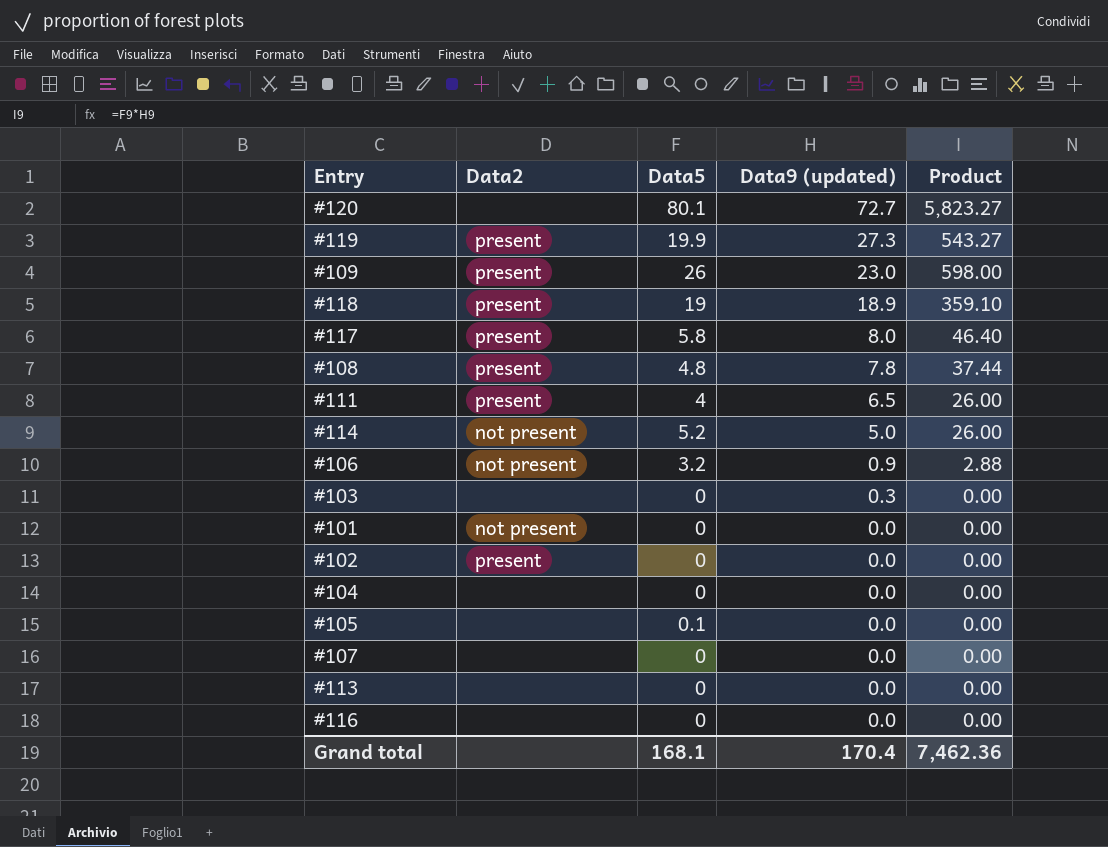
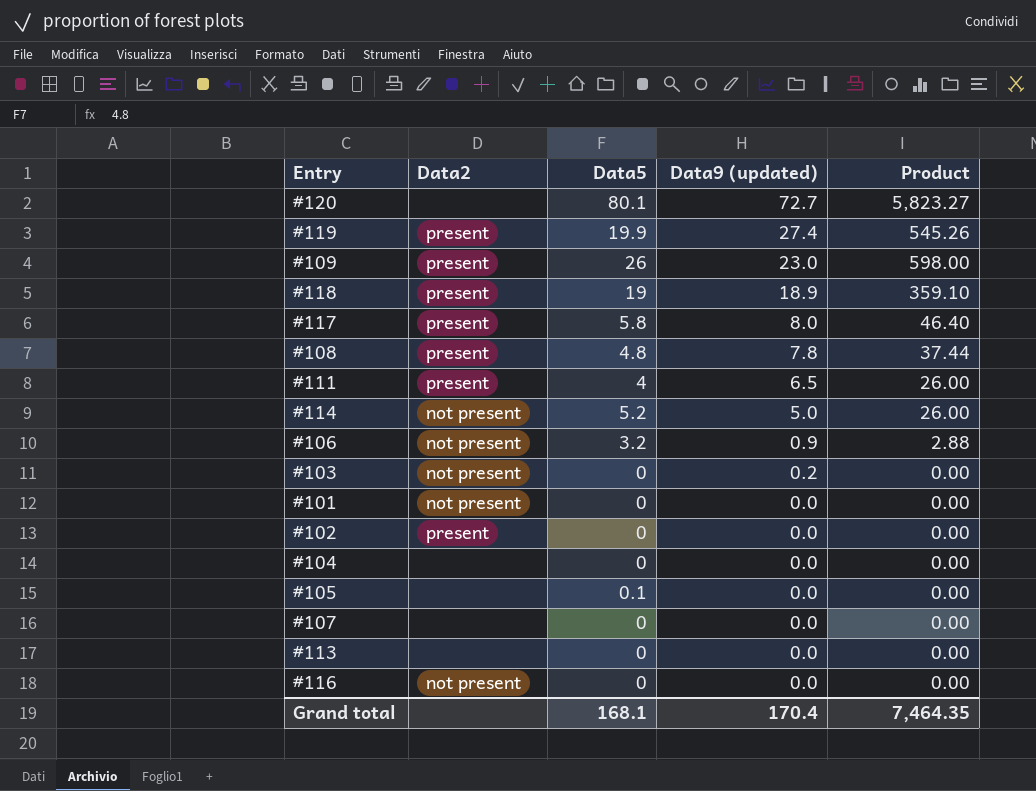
#119 | Data9 (updated): 27.3 -> 27.4
#119 | Product: 543.27 -> 545.26
#103 | Data2: none -> not present
#103 | Data9 (updated): 0.3 -> 0.2
#116 | Data2: none -> not present
Grand total | Product: 7,462.36 -> 7,464.35

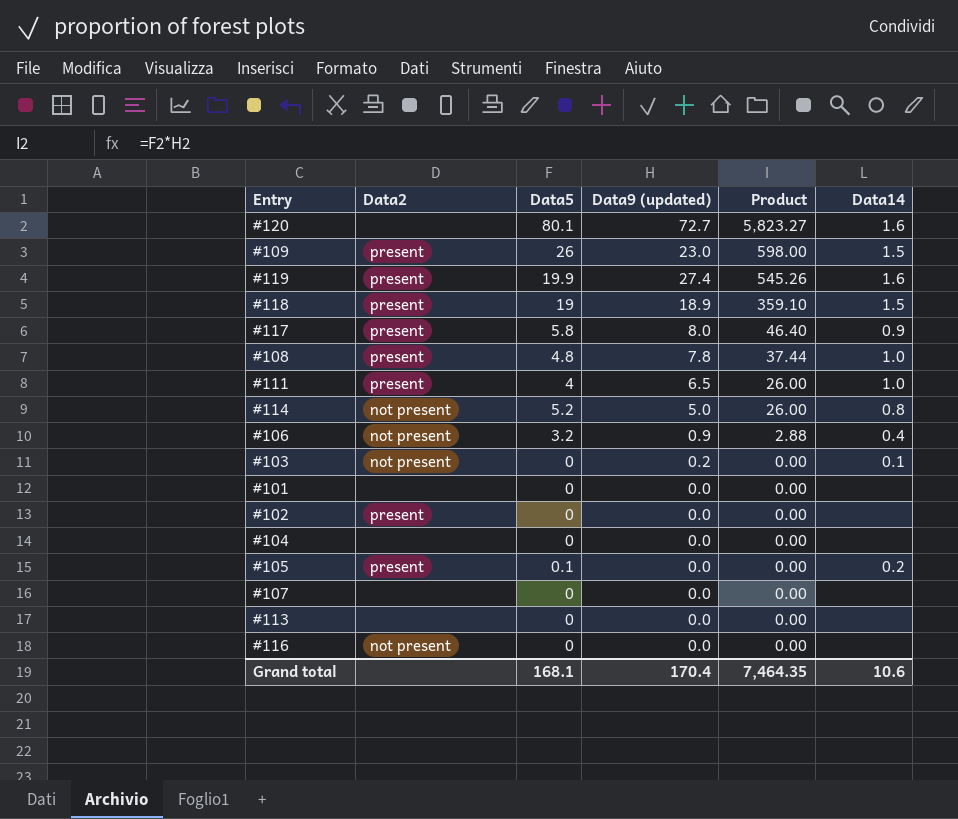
row order: Data9 (updated) descending -> Product descending
column Data14 | position: none -> 6
#101 | Data2: not present -> none
#105 | Data2: none -> present

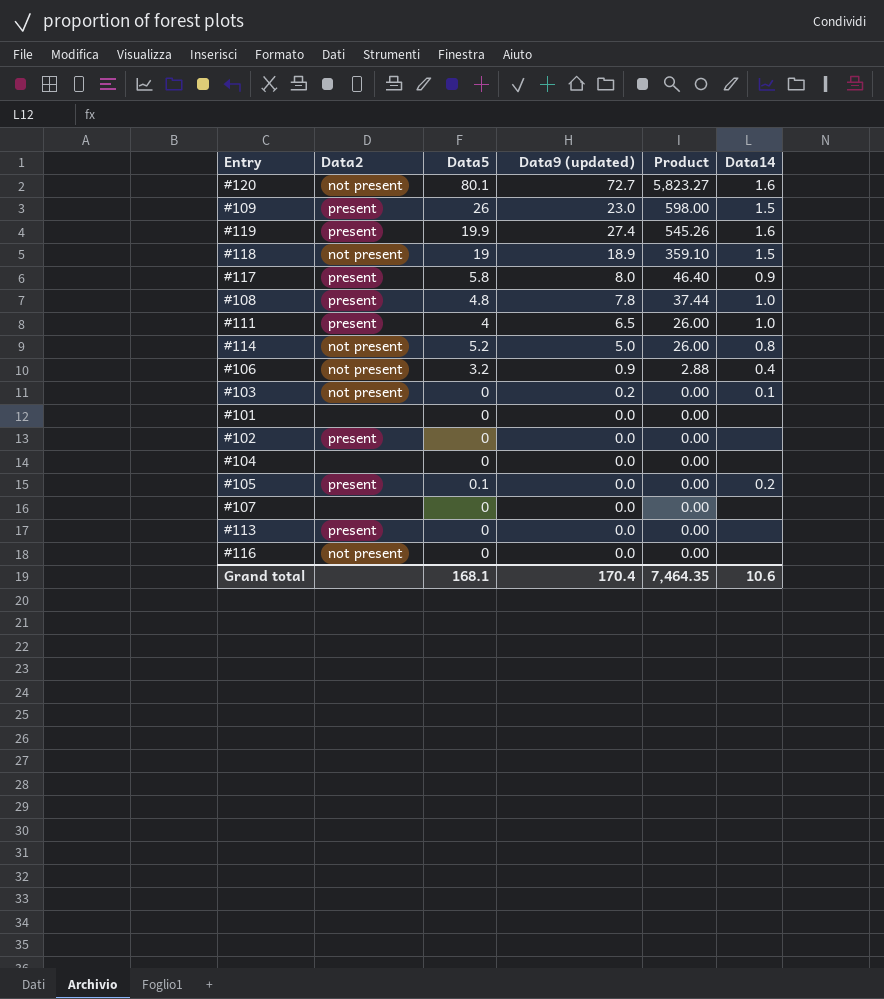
#120 | Data2: none -> not present
#118 | Data2: present -> not present
#113 | Data2: none -> present

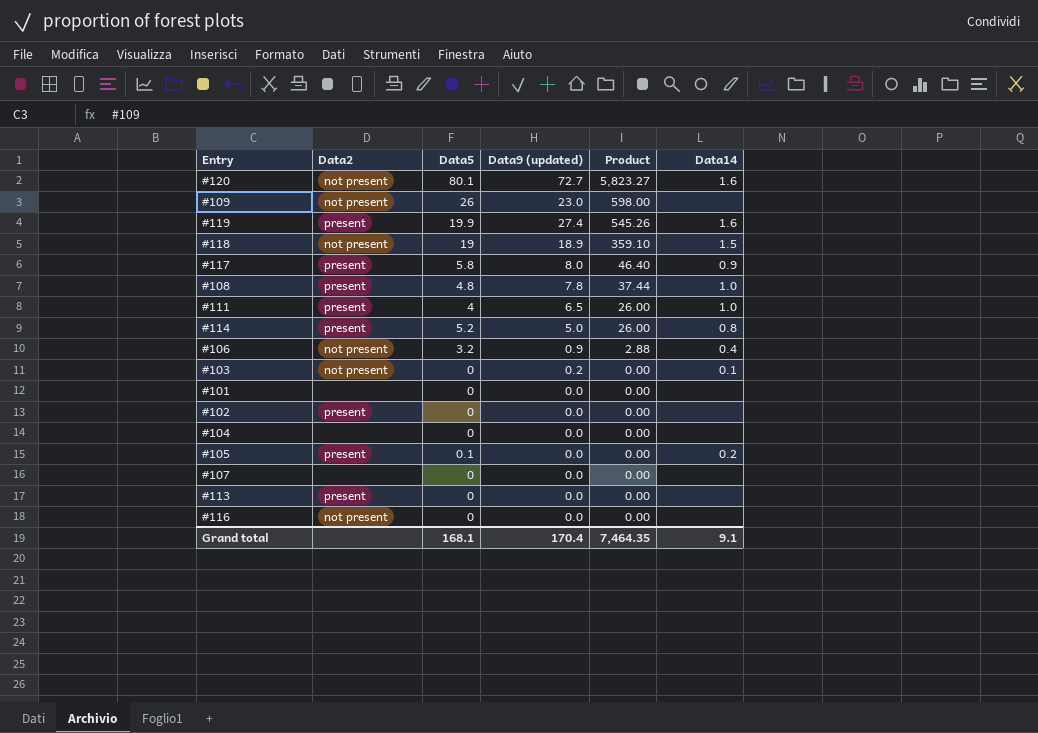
#109 | Data2: present -> not present
#109 | Data14: 1.5 -> none
#114 | Data2: not present -> present
Grand total | Data14: 10.6 -> 9.1

